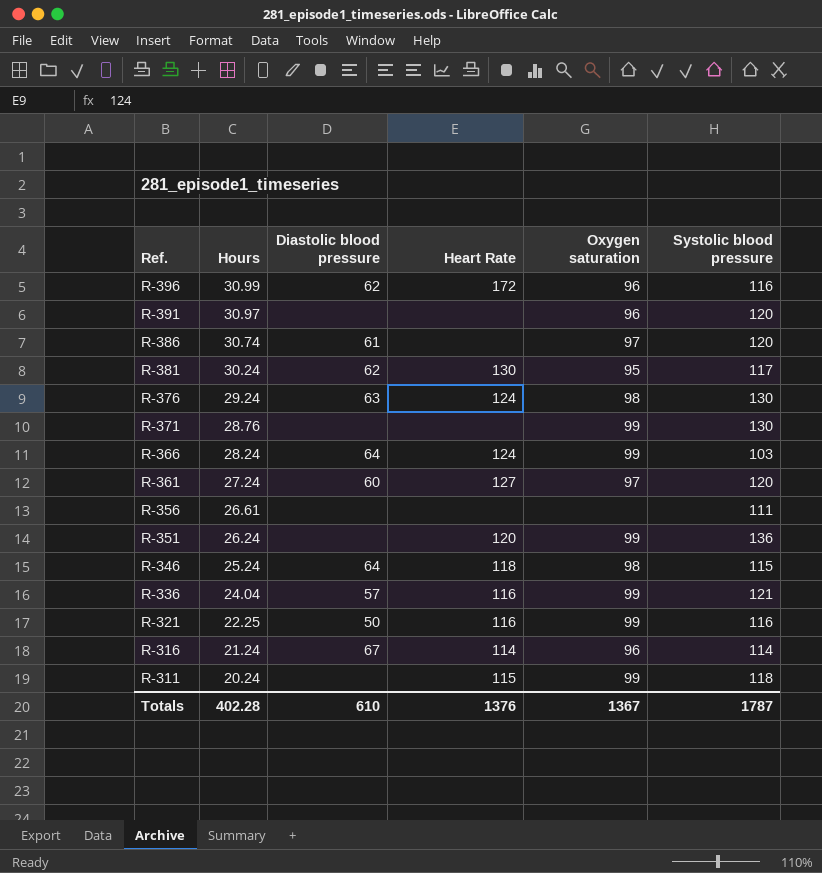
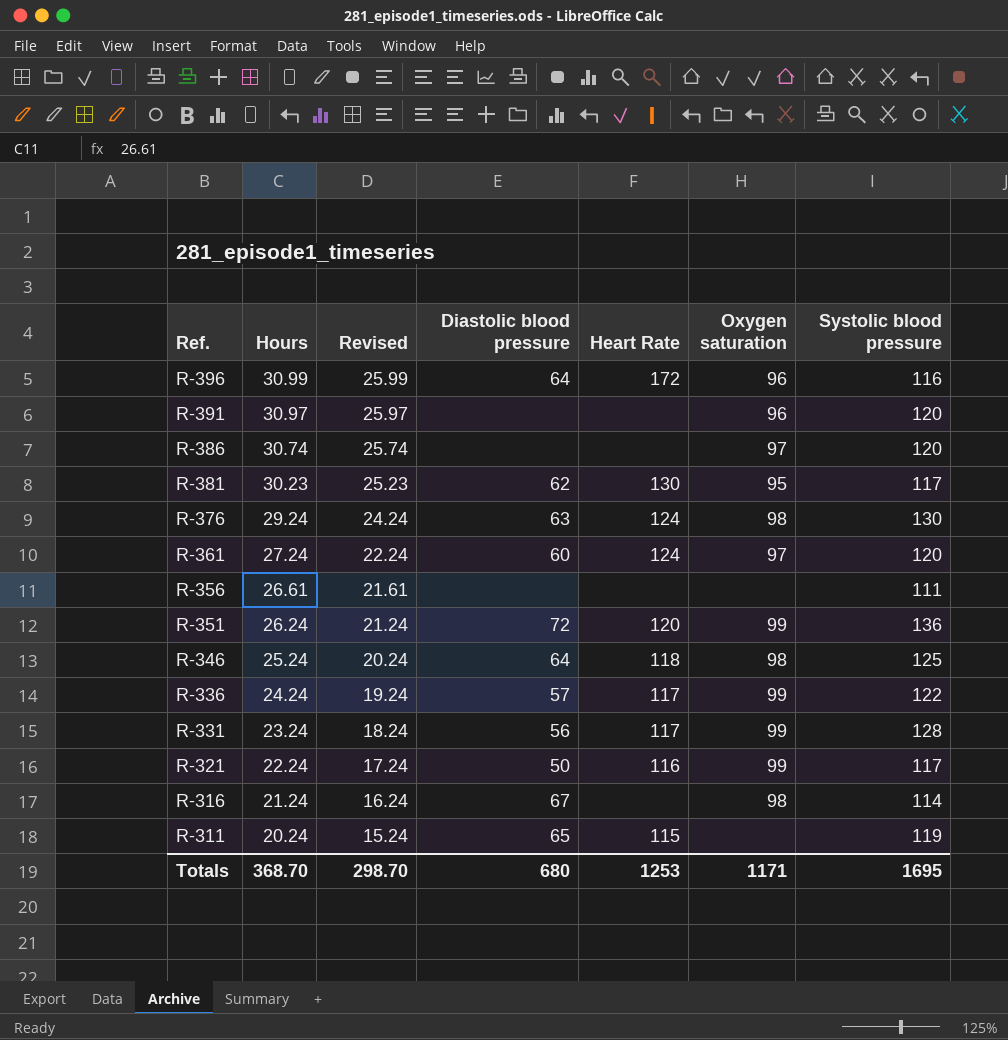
column Revised | formula: none -> [Hours] - 5
row R-371: 28.76 | none | none | 99 | 130 -> none
row R-366: 28.24 | 64 | 124 | 99 | 103 -> none
R-396 | Diastolic blood pressure: 62 -> 64
R-386 | Diastolic blood pressure: 61 -> none
R-381 | Hours: 30.24 -> 30.23
R-361 | Heart Rate: 127 -> 124
R-351 | Diastolic blood pressure: none -> 72
R-346 | Systolic blood pressure: 115 -> 125
R-336 | Hours: 24.04 -> 24.24
R-336 | Heart Rate: 116 -> 117
R-336 | Systolic blood pressure: 121 -> 122
row R-331: none -> 23.24 | 18.24 | 56 | 117 | 99 | 128
R-321 | Hours: 22.25 -> 22.24
R-321 | Systolic blood pressure: 116 -> 117
R-316 | Heart Rate: 114 -> none
R-316 | Oxygen saturation: 96 -> 98
R-311 | Diastolic blood pressure: none -> 65
R-311 | Oxygen saturation: 99 -> none
R-311 | Systolic blood pressure: 118 -> 119
Totals | Hours: 402.28 -> 368.70
Totals | Diastolic blood pressure: 610 -> 680
Totals | Heart Rate: 1376 -> 1253
Totals | Oxygen saturation: 1367 -> 1171
Totals | Systolic blood pressure: 1787 -> 1695

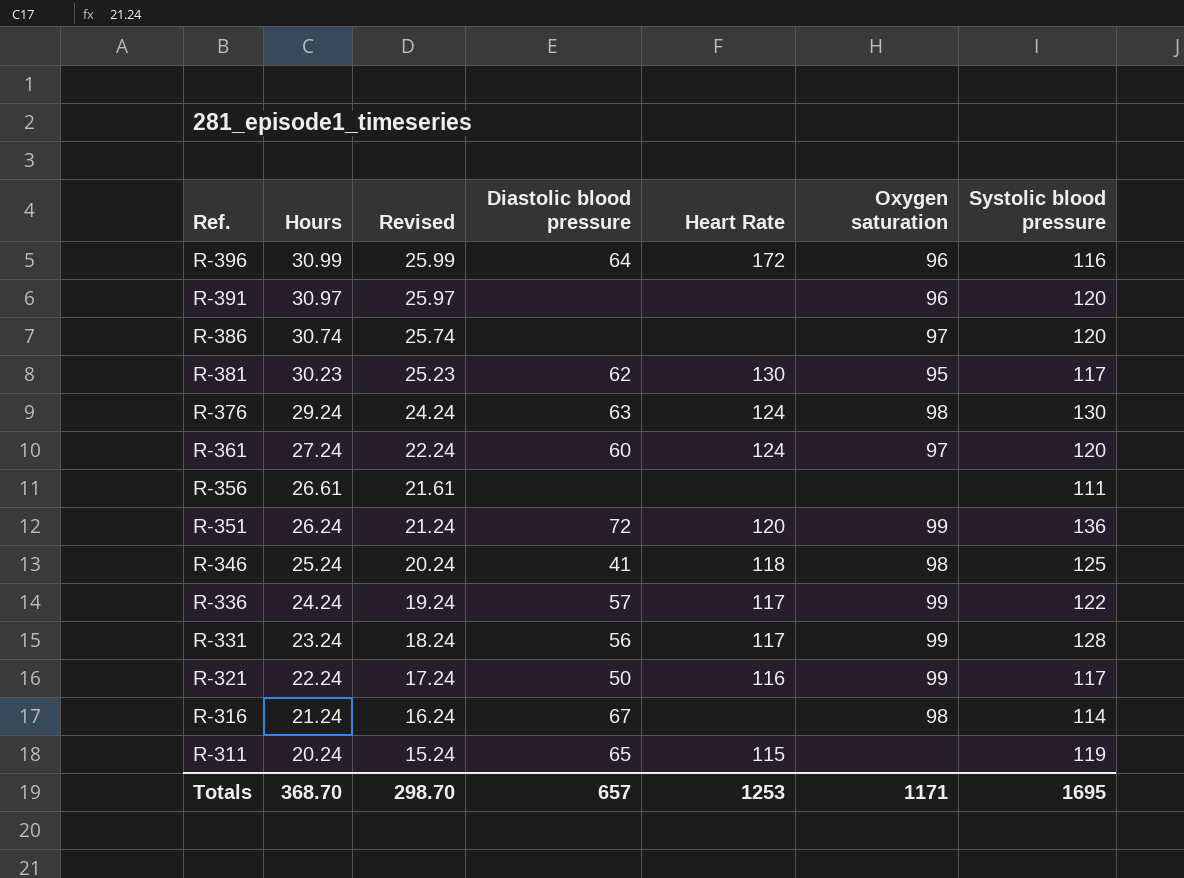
R-346 | Diastolic blood pressure: 64 -> 41
Totals | Diastolic blood pressure: 680 -> 657

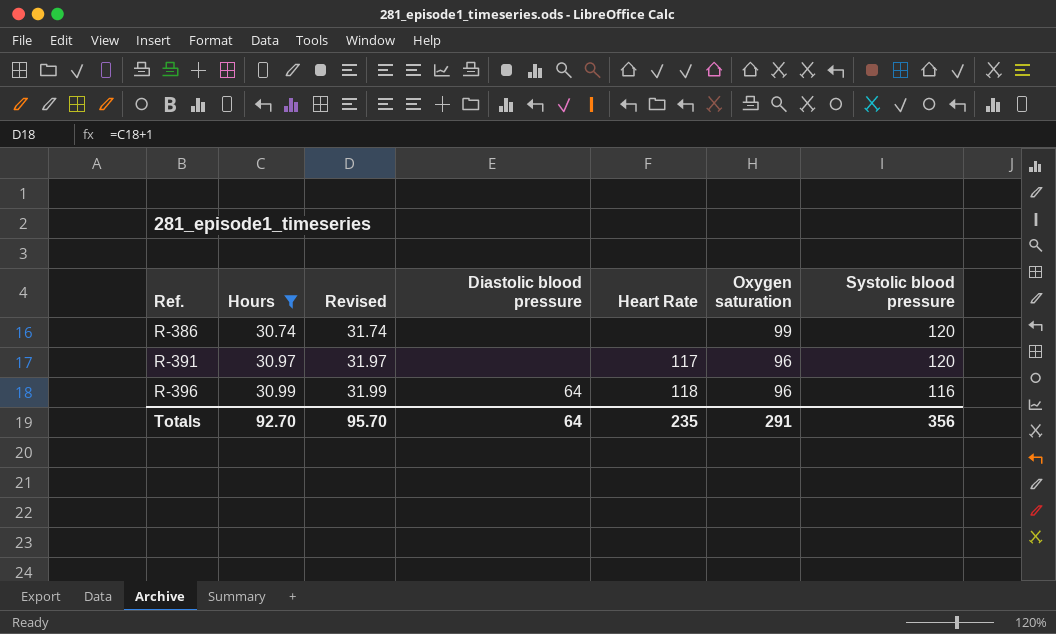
filter: none -> Hours >= 30.74
row order: Ref. descending -> Ref. ascending
column Revised | formula: [Hours] - 5 -> [Hours] + 1
R-386 | Oxygen saturation: 97 -> 99
R-391 | Heart Rate: none -> 117
R-396 | Heart Rate: 172 -> 118
Totals | Hours: 368.70 -> 92.70
Totals | Revised: 298.70 -> 95.70
Totals | Diastolic blood pressure: 657 -> 64
Totals | Heart Rate: 1253 -> 235
Totals | Oxygen saturation: 1171 -> 291
Totals | Systolic blood pressure: 1695 -> 356

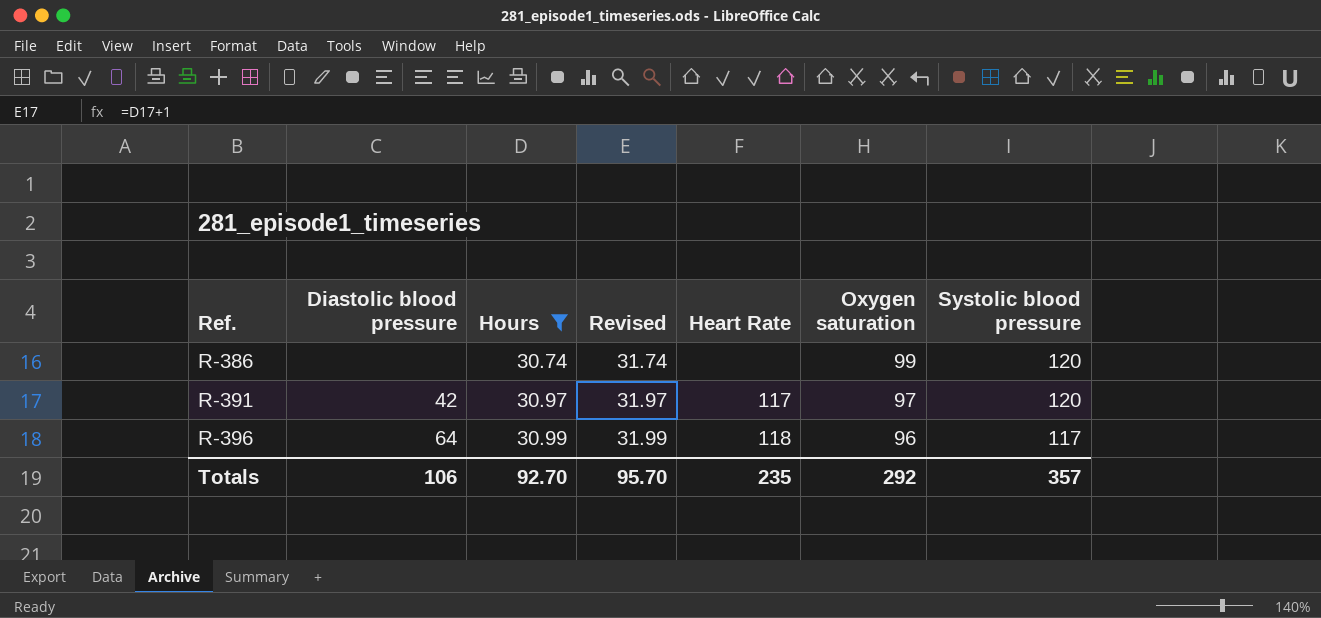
column Diastolic blood pressure | position: 4 -> 2
R-391 | Diastolic blood pressure: none -> 42
R-391 | Oxygen saturation: 96 -> 97
R-396 | Systolic blood pressure: 116 -> 117
Totals | Diastolic blood pressure: 64 -> 106
Totals | Oxygen saturation: 291 -> 292
Totals | Systolic blood pressure: 356 -> 357

